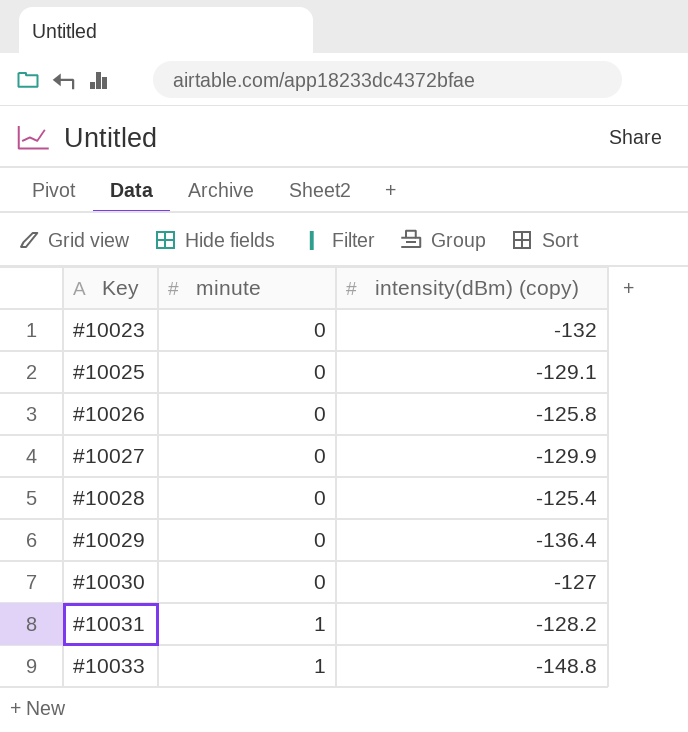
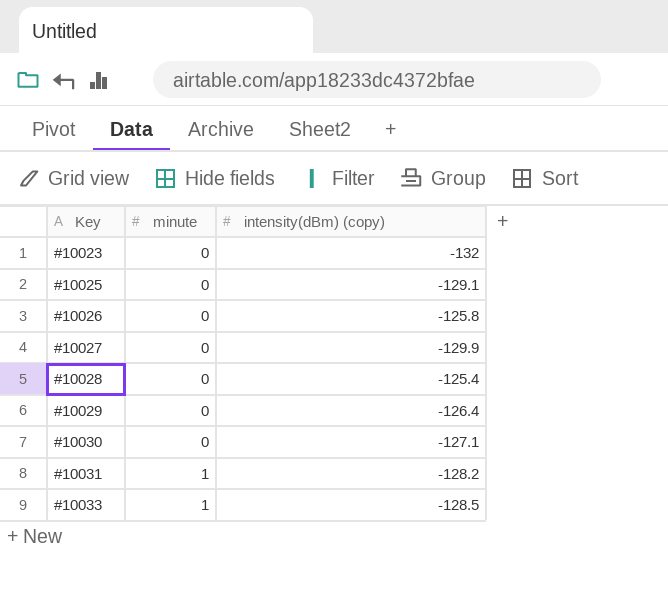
#10029 | intensity(dBm) (copy): -136.4 -> -126.4
#10030 | intensity(dBm) (copy): -127 -> -127.1
#10033 | intensity(dBm) (copy): -148.8 -> -128.5

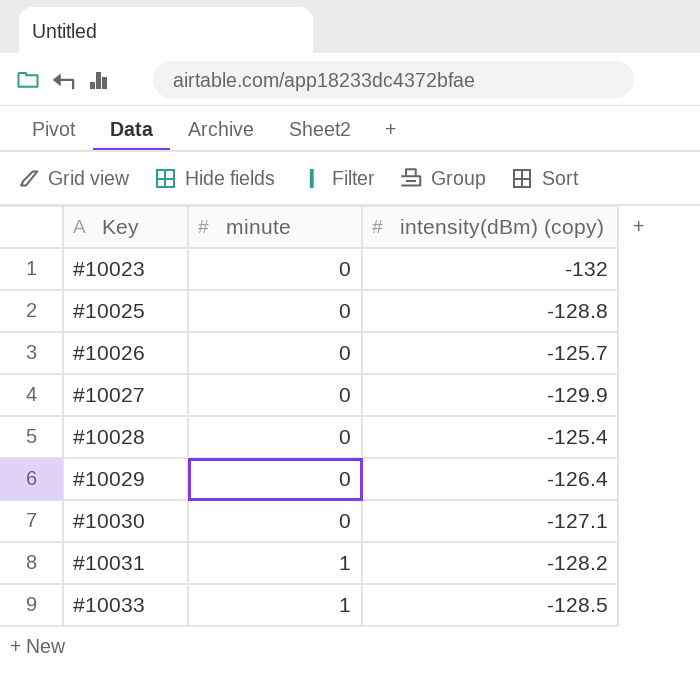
#10025 | intensity(dBm) (copy): -129.1 -> -128.8
#10026 | intensity(dBm) (copy): -125.8 -> -125.7

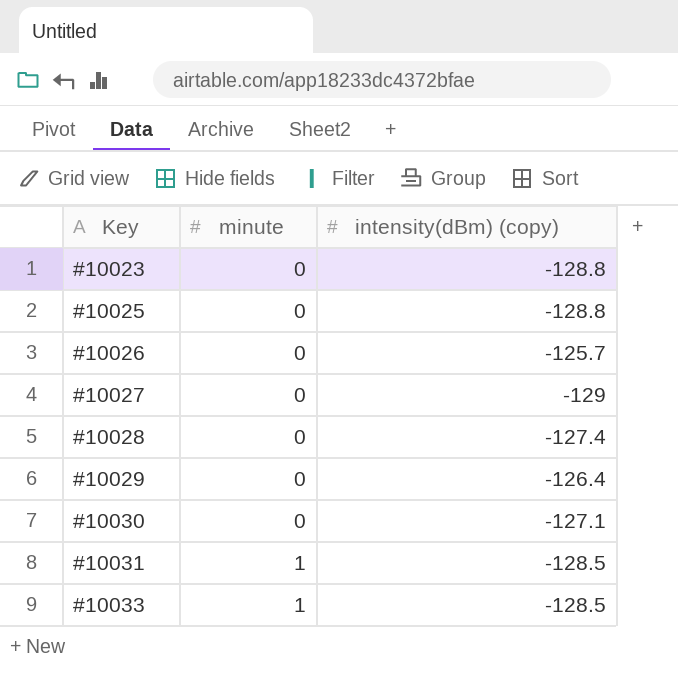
#10023 | intensity(dBm) (copy): -132 -> -128.8
#10027 | intensity(dBm) (copy): -129.9 -> -129
#10028 | intensity(dBm) (copy): -125.4 -> -127.4
#10031 | intensity(dBm) (copy): -128.2 -> -128.5

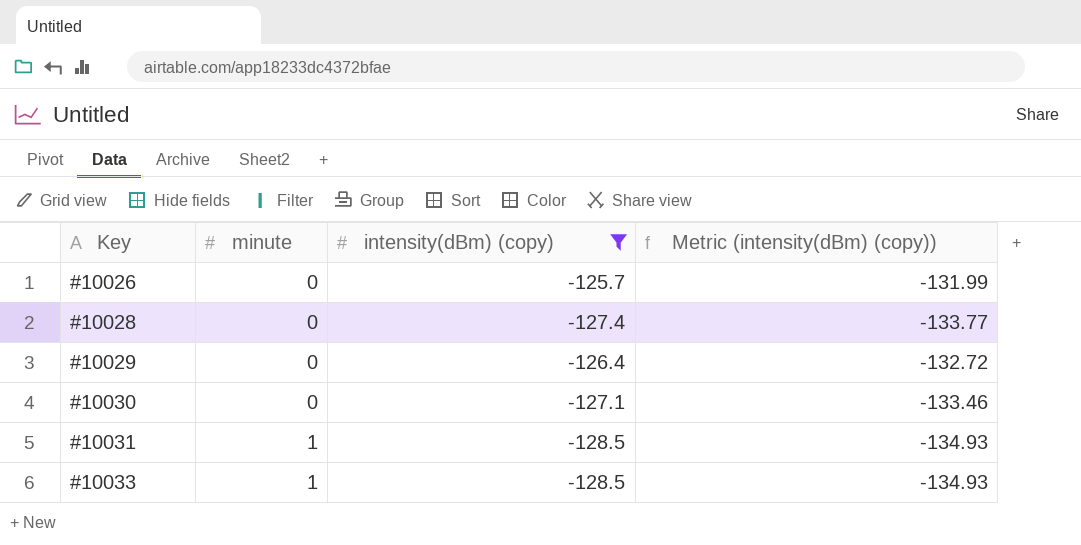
filter: none -> intensity(dBm) (copy) >= -128.5
column Metric (intensity(dBm) (copy)) | formula: none -> [intensity(dBm) (copy)] * 1.05

